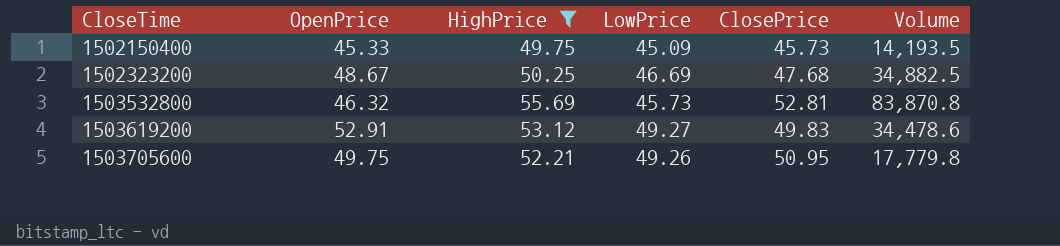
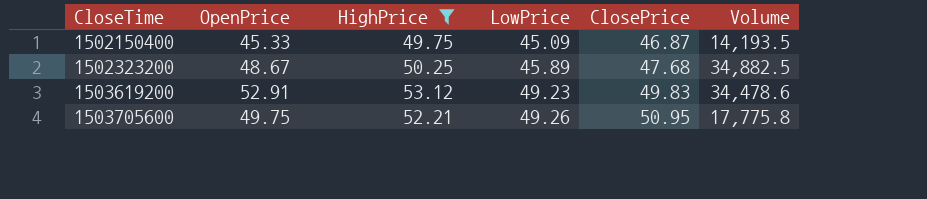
row 1503532800: 46.32 | 55.69 | 45.73 | 52.81 | 83,870.8 -> none
1502150400 | ClosePrice: 45.73 -> 46.87
1502323200 | LowPrice: 46.69 -> 45.89
1503619200 | LowPrice: 49.27 -> 49.23
1503705600 | Volume: 17,779.8 -> 17,775.8

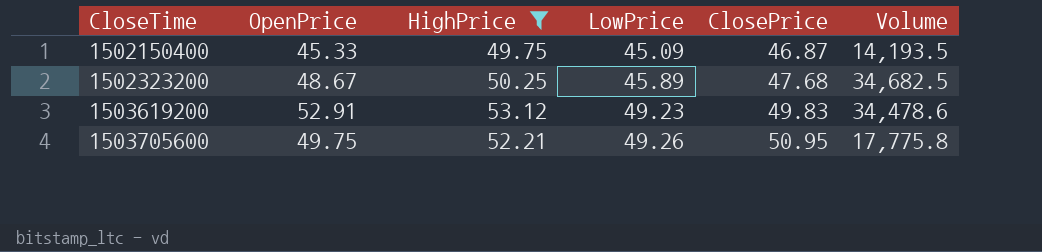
1502323200 | Volume: 34,882.5 -> 34,682.5

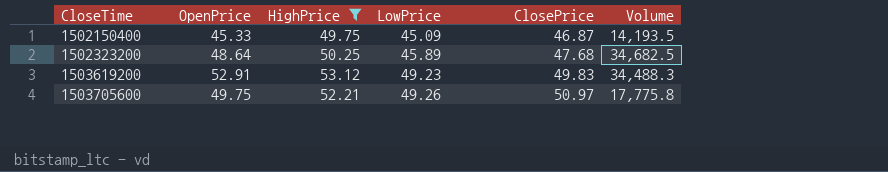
1502323200 | OpenPrice: 48.67 -> 48.64
1503619200 | Volume: 34,478.6 -> 34,488.3
1503705600 | ClosePrice: 50.95 -> 50.97

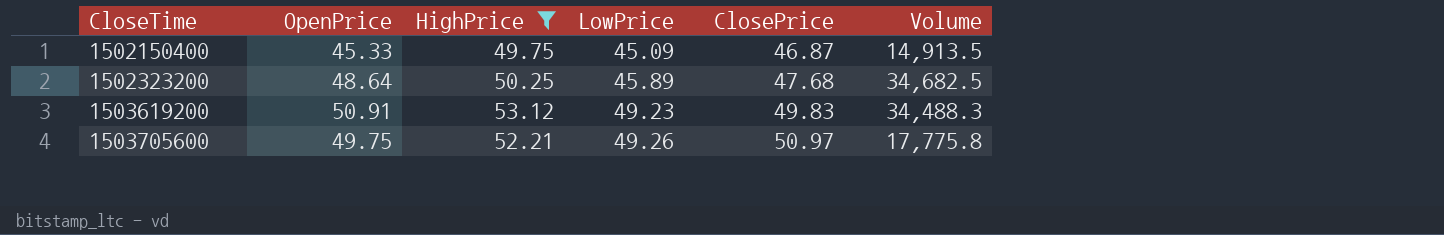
1502150400 | Volume: 14,193.5 -> 14,913.5
1503619200 | OpenPrice: 52.91 -> 50.91

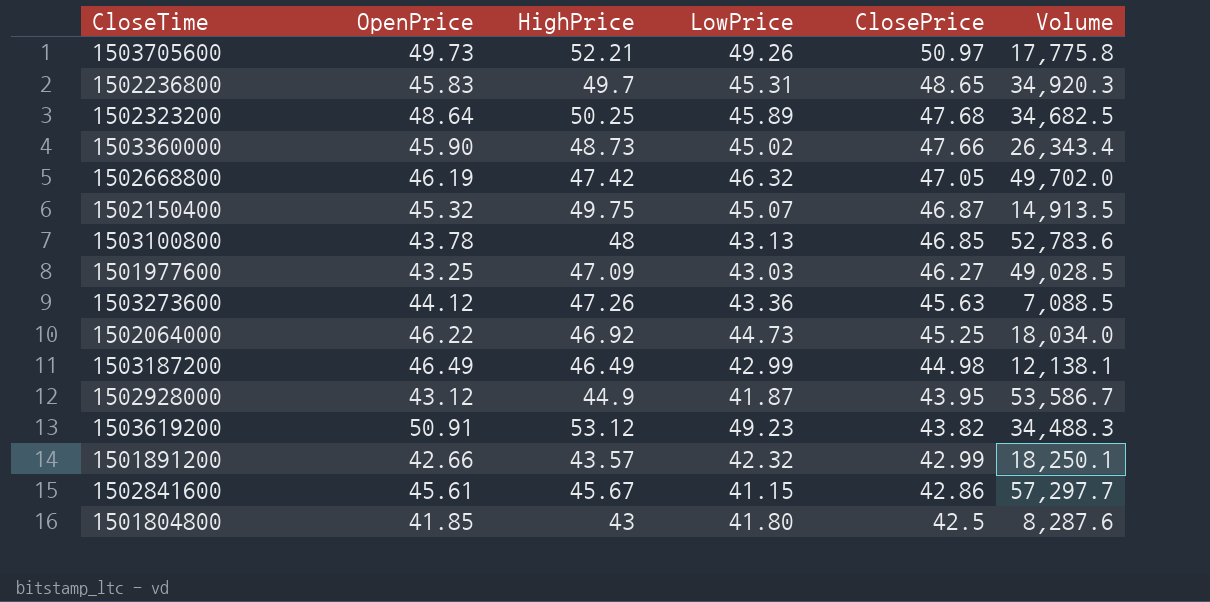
filter: HighPrice >= 49.75 -> none
row order: CloseTime ascending -> ClosePrice descending
1503705600 | OpenPrice: 49.75 -> 49.73
1502150400 | OpenPrice: 45.33 -> 45.32
1502150400 | LowPrice: 45.09 -> 45.07
1503619200 | ClosePrice: 49.83 -> 43.82

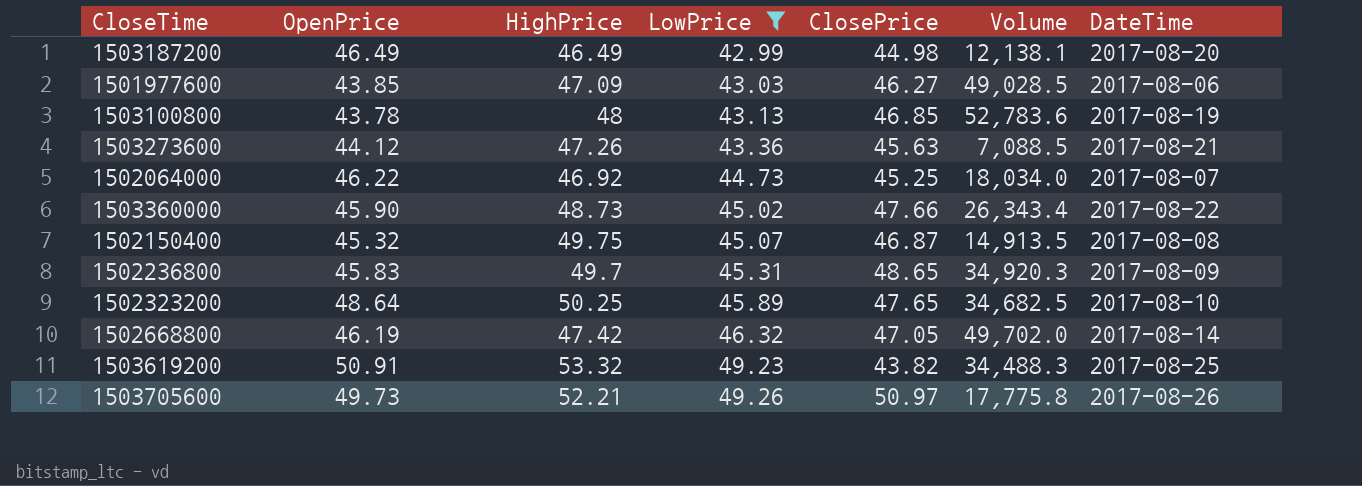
filter: none -> LowPrice >= 42.99
row order: ClosePrice descending -> LowPrice ascending
column DateTime | position: none -> 7
1501977600 | OpenPrice: 43.25 -> 43.85
1502323200 | ClosePrice: 47.68 -> 47.65
1503619200 | HighPrice: 53.12 -> 53.32

